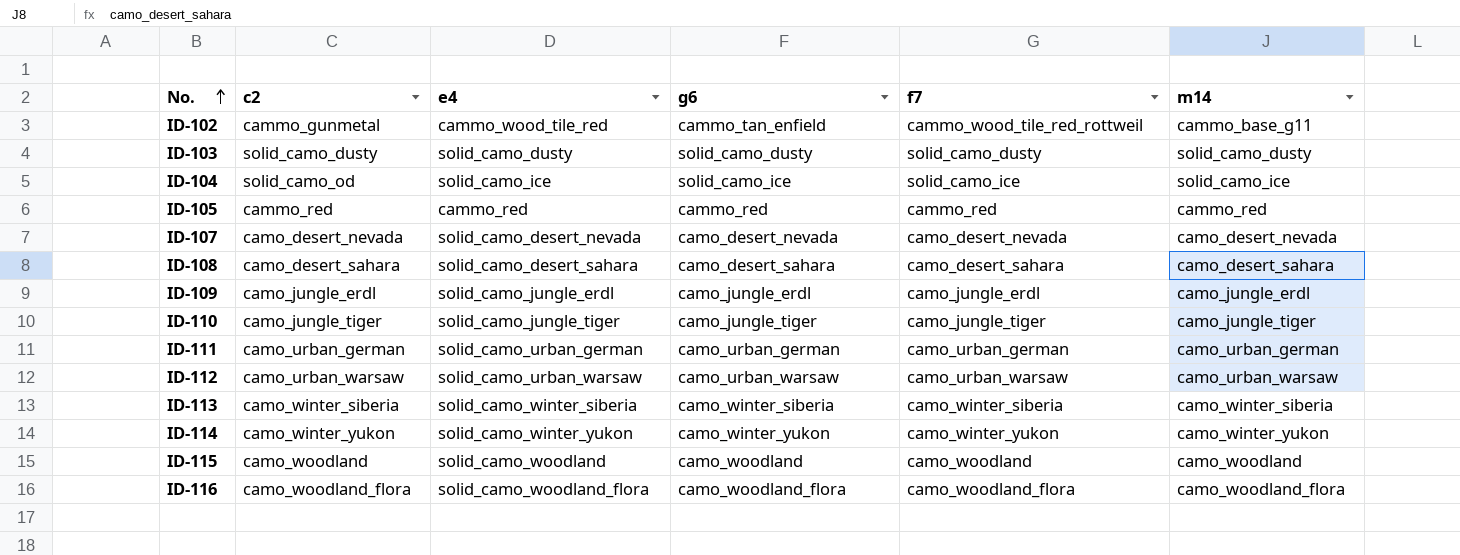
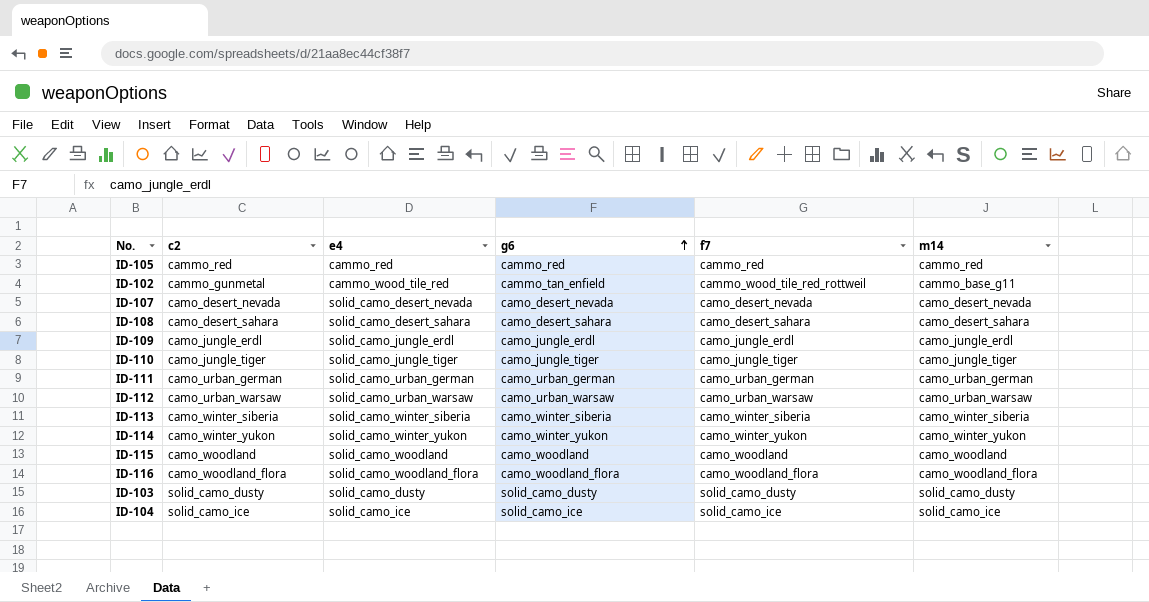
row order: No. ascending -> g6 ascending
ID-104 | c2: solid_camo_od -> solid_camo_ice

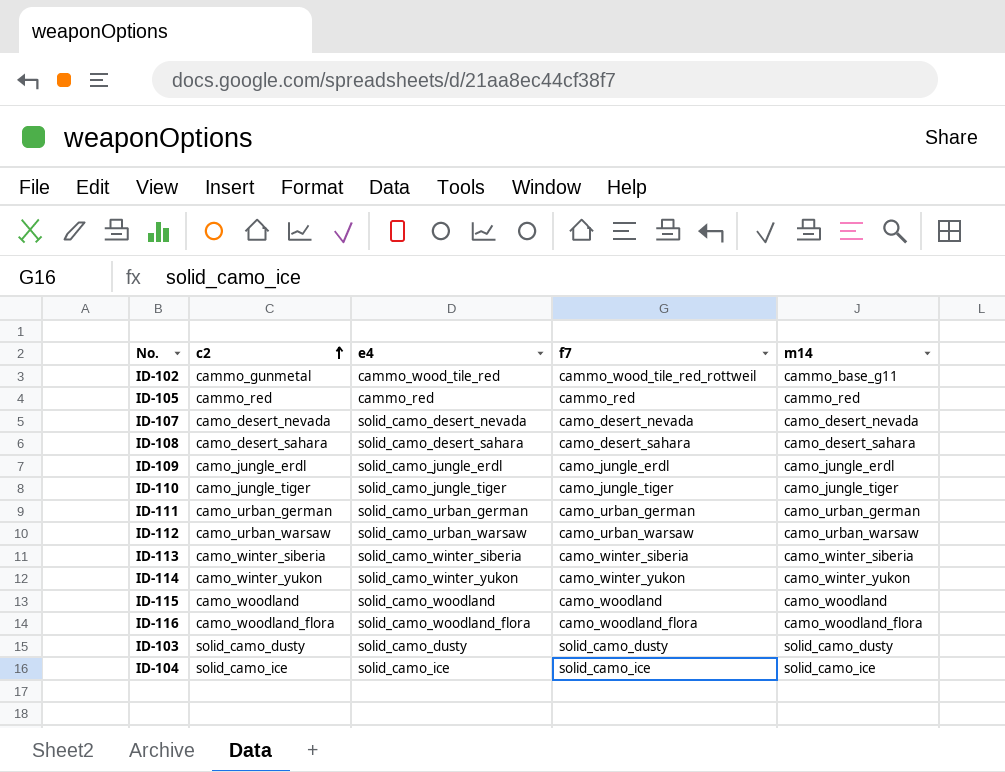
row order: g6 ascending -> c2 ascending
column g6 | position: 4 -> none

